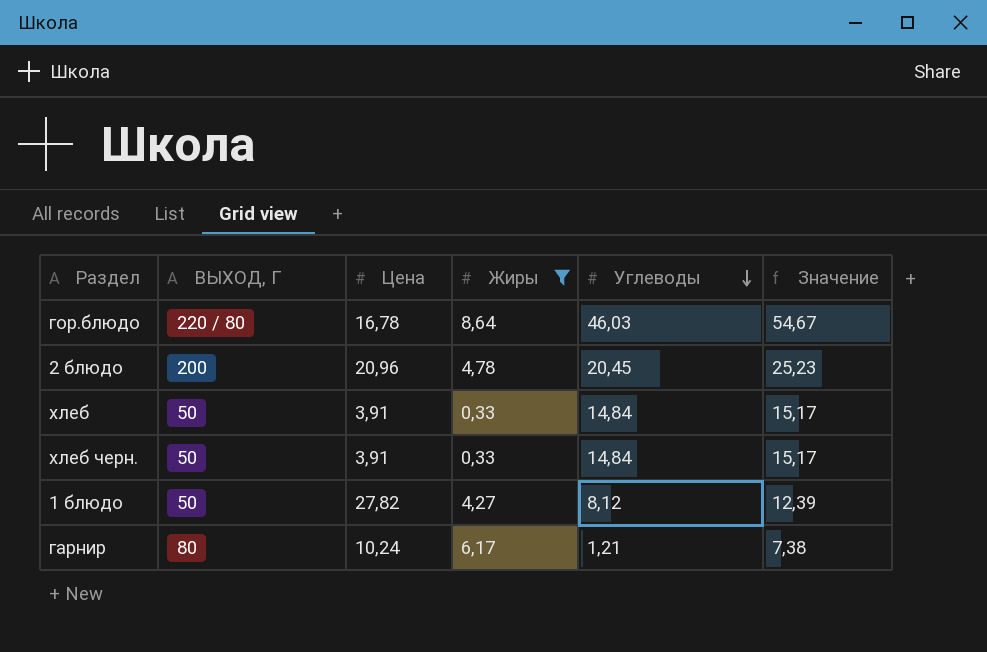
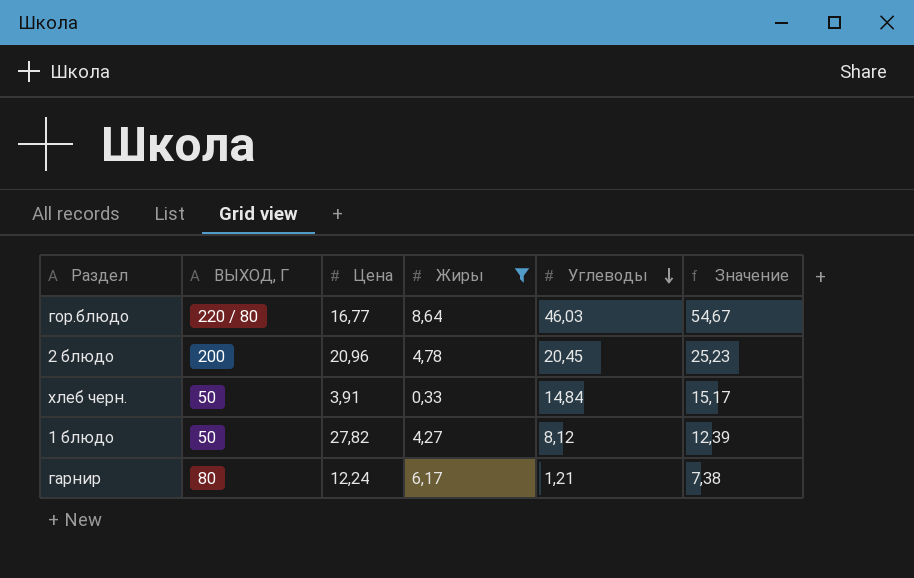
row хлеб: 50 | 3,91 | 0,33 | 14,84 | 15,17 -> none
гор.блюдо | Цена: 16,78 -> 16,77
гарнир | Цена: 10,24 -> 12,24

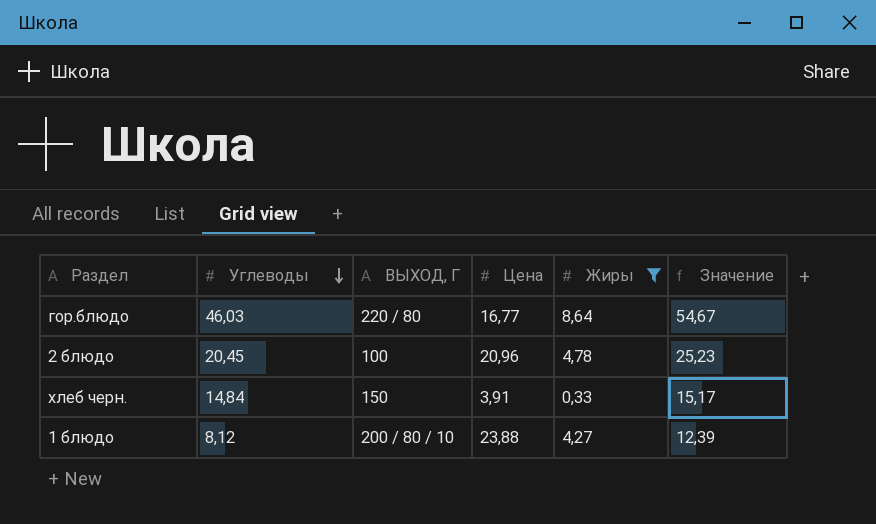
column Углеводы | position: 5 -> 2
row гарнир: 80 | 12,24 | 6,17 | 1,21 | 7,38 -> none
2 блюдо | ВЫХОД, Г: 200 -> 100
хлеб черн. | ВЫХОД, Г: 50 -> 150
1 блюдо | ВЫХОД, Г: 50 -> 200 / 80 / 10
1 блюдо | Цена: 27,82 -> 23,88

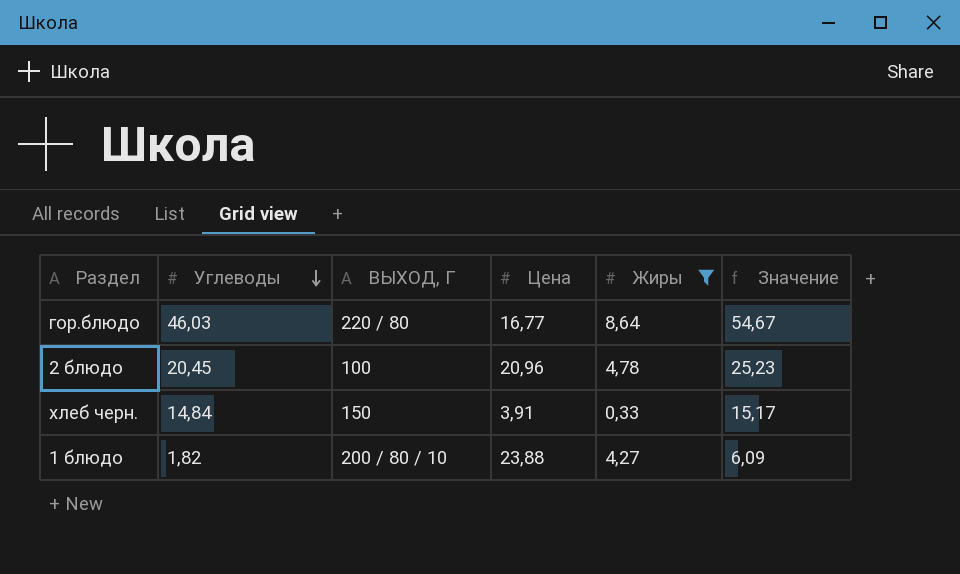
1 блюдо | Углеводы: 8,12 -> 1,82
1 блюдо | Значение: 12,39 -> 6,09

